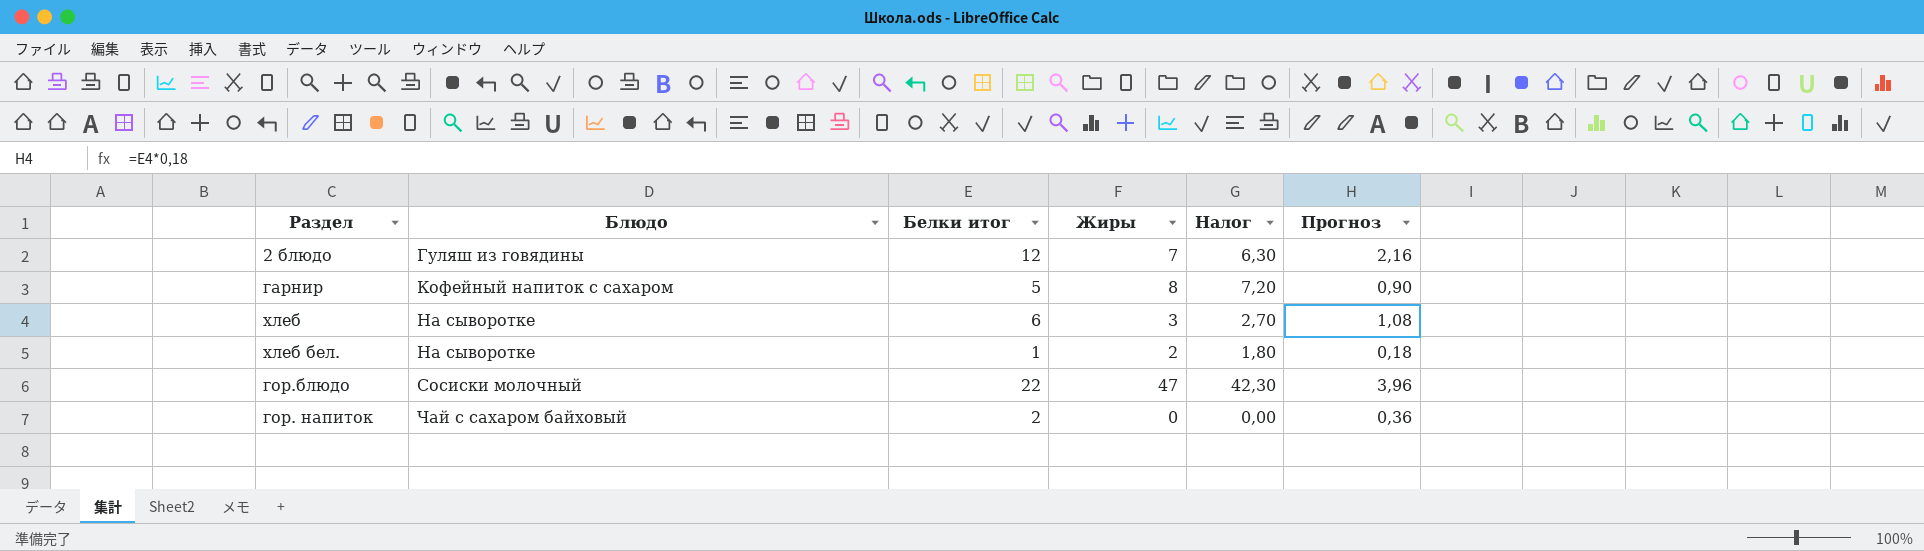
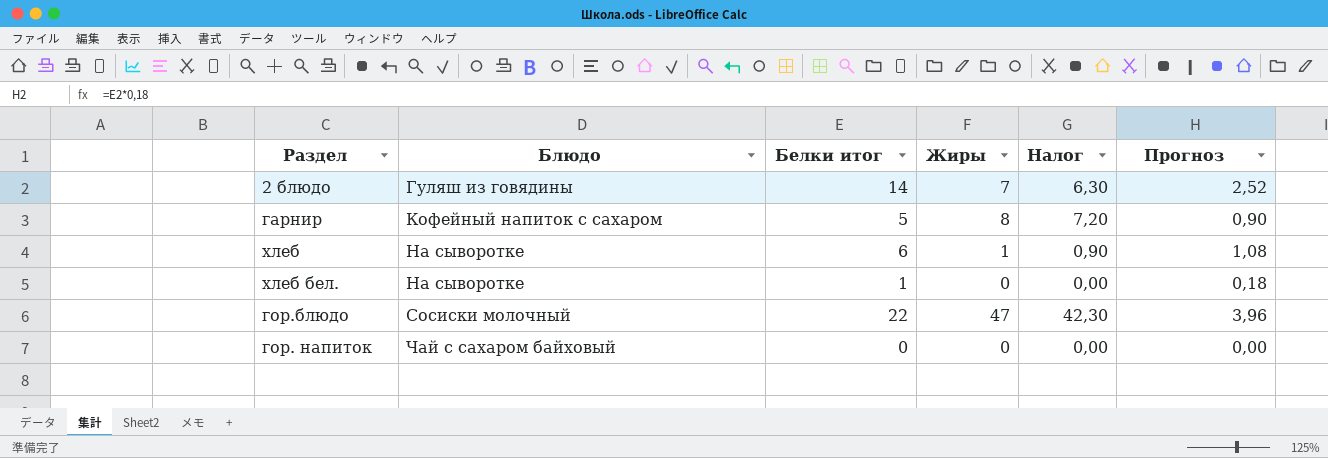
2 блюдо | Белки итог: 12 -> 14
2 блюдо | Прогноз: 2,16 -> 2,52
хлеб | Жиры: 3 -> 1
хлеб | Налог: 2,70 -> 0,90
хлеб бел. | Жиры: 2 -> 0
хлеб бел. | Налог: 1,80 -> 0,00
гор. напиток | Белки итог: 2 -> 0
гор. напиток | Прогноз: 0,36 -> 0,00

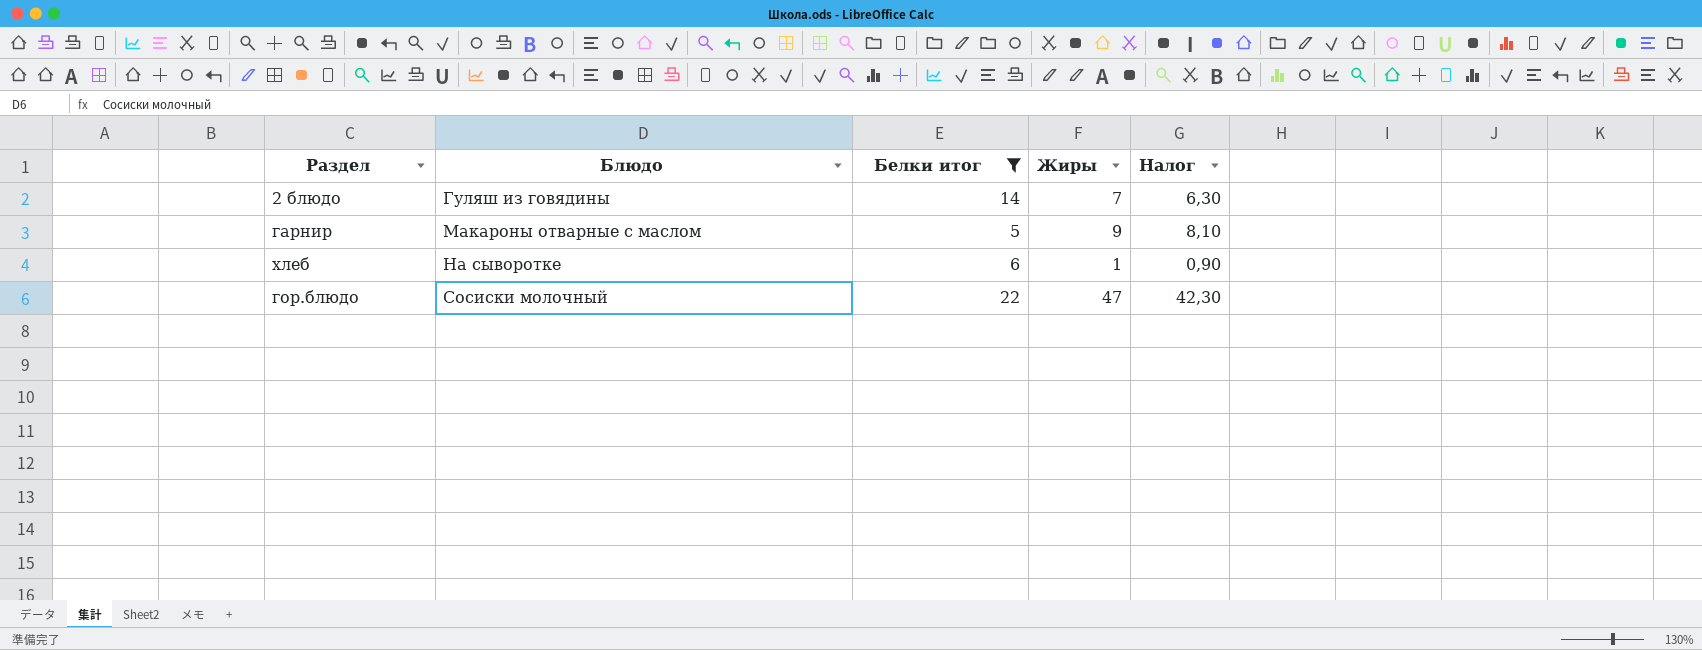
filter: none -> Белки итог >= 5
column Прогноз | formula: [Белки итог] * 0,18 -> none
гарнир | Блюдо: Кофейный напиток с сахаром -> Макароны отварные с маслом
гарнир | Жиры: 8 -> 9
гарнир | Налог: 7,20 -> 8,10

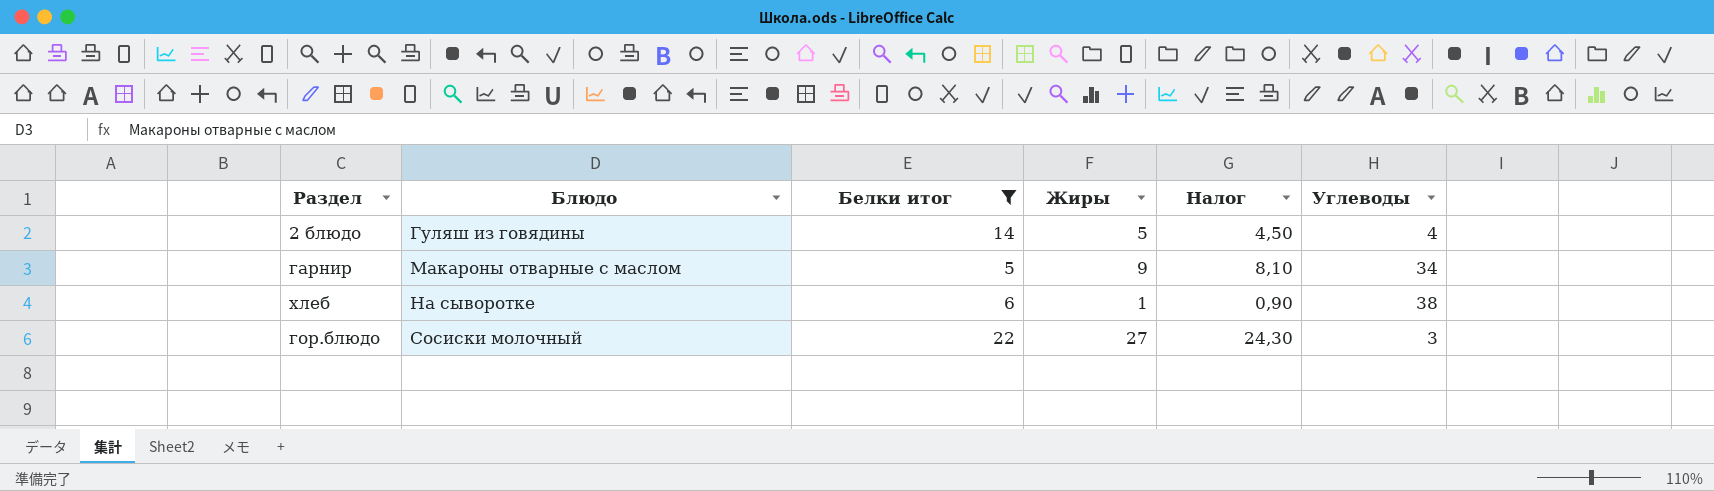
column Углеводы | position: none -> 6
2 блюдо | Жиры: 7 -> 5
2 блюдо | Налог: 6,30 -> 4,50
гор.блюдо | Жиры: 47 -> 27
гор.блюдо | Налог: 42,30 -> 24,30

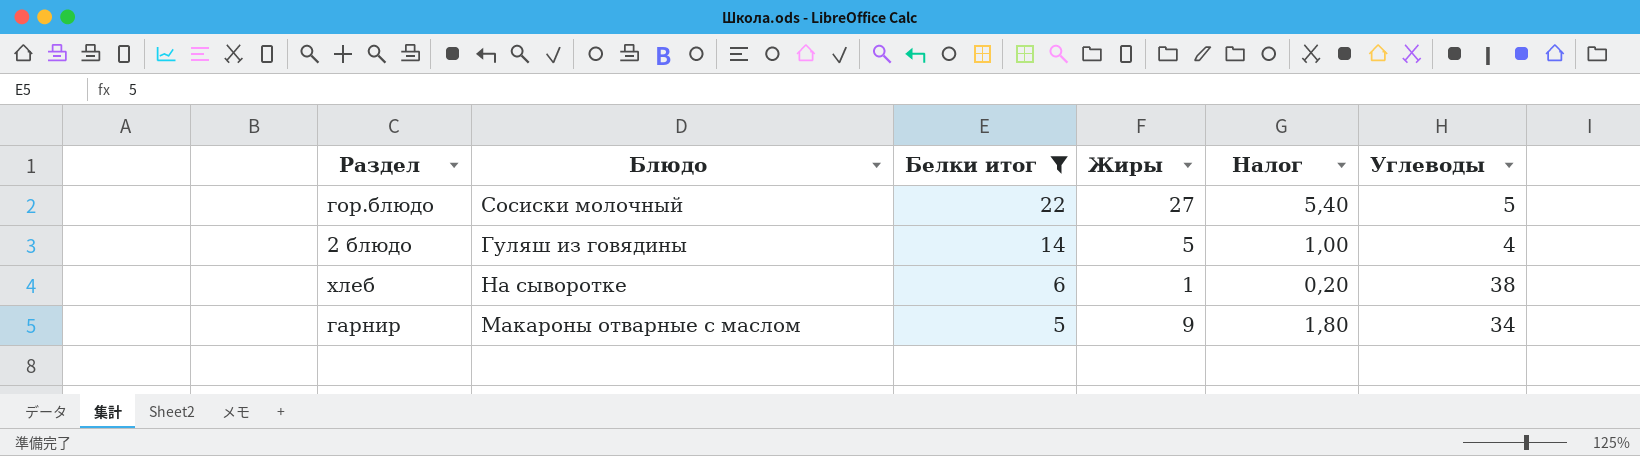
row order: Блюдо ascending -> Белки итог descending
column Налог | formula: [Жиры] * 0,9 -> [Жиры] * 0,2
гор.блюдо | Углеводы: 3 -> 5

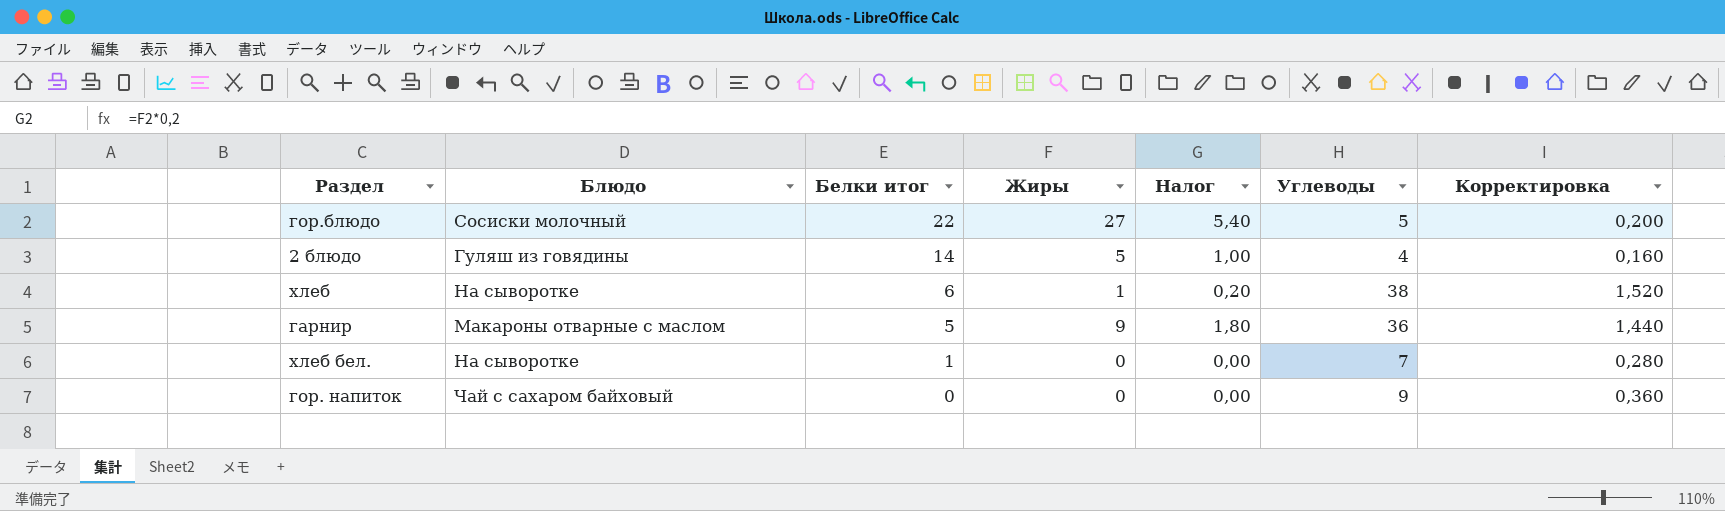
filter: Белки итог >= 5 -> none
column Корректировка | formula: none -> [Углеводы] * 0,04
гарнир | Углеводы: 34 -> 36

